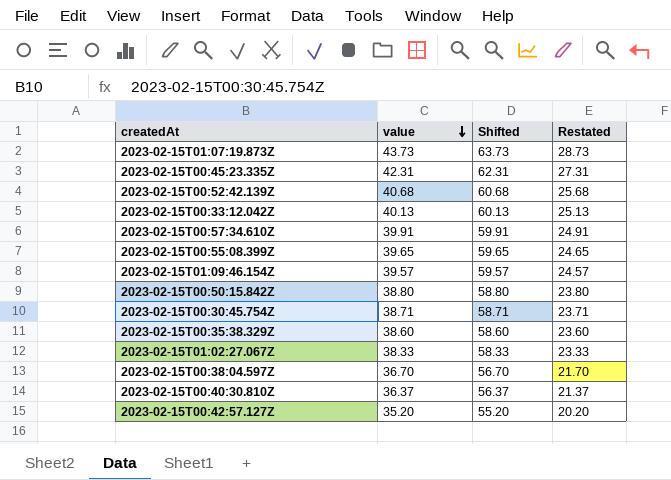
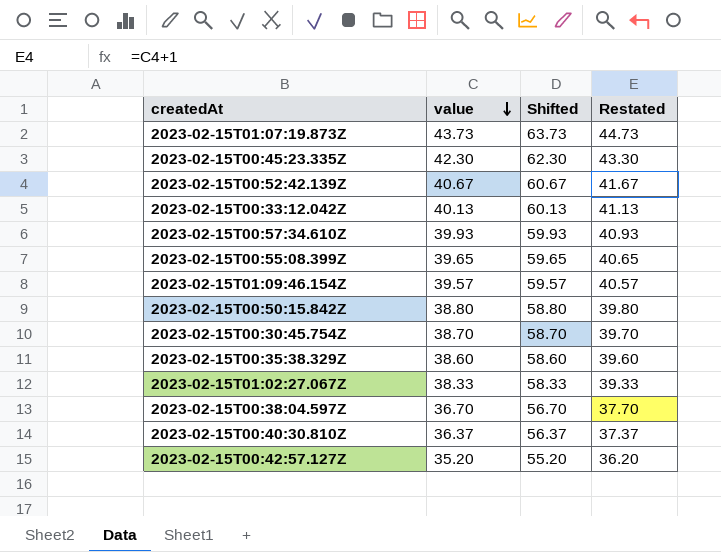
column Restated | formula: [value] - 15 -> [value] + 1
2023-02-15T00:45:23.335Z | value: 42.31 -> 42.30
2023-02-15T00:45:23.335Z | Shifted: 62.31 -> 62.30
2023-02-15T00:52:42.139Z | value: 40.68 -> 40.67
2023-02-15T00:52:42.139Z | Shifted: 60.68 -> 60.67
2023-02-15T00:57:34.610Z | value: 39.91 -> 39.93
2023-02-15T00:57:34.610Z | Shifted: 59.91 -> 59.93
2023-02-15T00:30:45.754Z | value: 38.71 -> 38.70
2023-02-15T00:30:45.754Z | Shifted: 58.71 -> 58.70

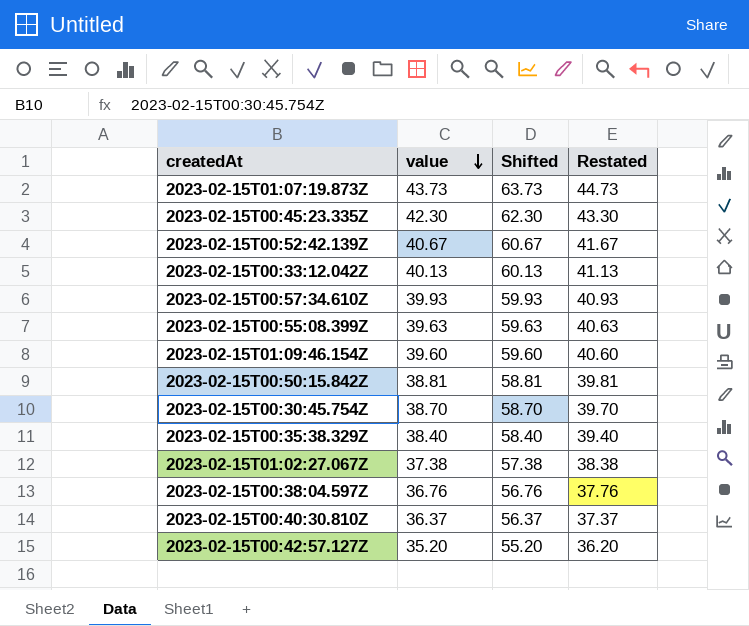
2023-02-15T00:55:08.399Z | value: 39.65 -> 39.63
2023-02-15T00:55:08.399Z | Shifted: 59.65 -> 59.63
2023-02-15T00:55:08.399Z | Restated: 40.65 -> 40.63
2023-02-15T01:09:46.154Z | value: 39.57 -> 39.60
2023-02-15T01:09:46.154Z | Shifted: 59.57 -> 59.60
2023-02-15T01:09:46.154Z | Restated: 40.57 -> 40.60
2023-02-15T00:50:15.842Z | value: 38.80 -> 38.81
2023-02-15T00:50:15.842Z | Shifted: 58.80 -> 58.81
2023-02-15T00:50:15.842Z | Restated: 39.80 -> 39.81
2023-02-15T00:35:38.329Z | value: 38.60 -> 38.40
2023-02-15T00:35:38.329Z | Shifted: 58.60 -> 58.40
2023-02-15T00:35:38.329Z | Restated: 39.60 -> 39.40
2023-02-15T01:02:27.067Z | value: 38.33 -> 37.38
2023-02-15T01:02:27.067Z | Shifted: 58.33 -> 57.38
2023-02-15T01:02:27.067Z | Restated: 39.33 -> 38.38
2023-02-15T00:38:04.597Z | value: 36.70 -> 36.76
2023-02-15T00:38:04.597Z | Shifted: 56.70 -> 56.76
2023-02-15T00:38:04.597Z | Restated: 37.70 -> 37.76

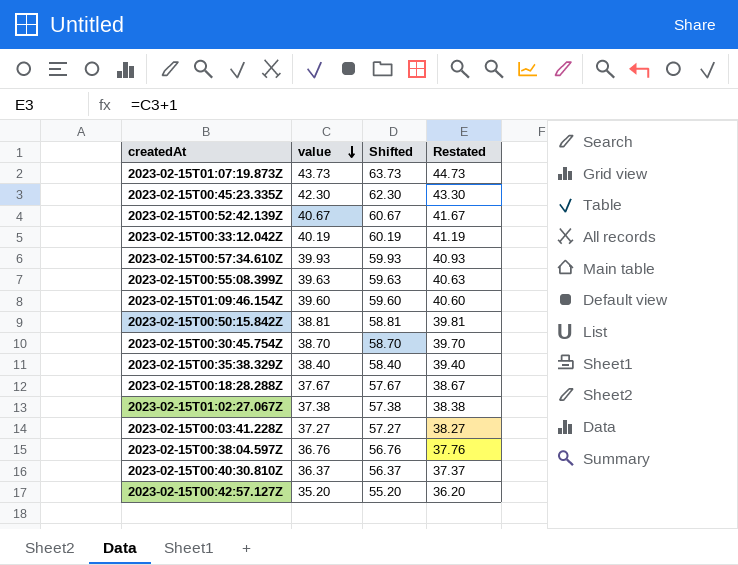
2023-02-15T00:33:12.042Z | value: 40.13 -> 40.19
2023-02-15T00:33:12.042Z | Shifted: 60.13 -> 60.19
2023-02-15T00:33:12.042Z | Restated: 41.13 -> 41.19
row 2023-02-15T00:18:28.288Z: none -> 37.67 | 57.67 | 38.67
row 2023-02-15T00:03:41.228Z: none -> 37.27 | 57.27 | 38.27

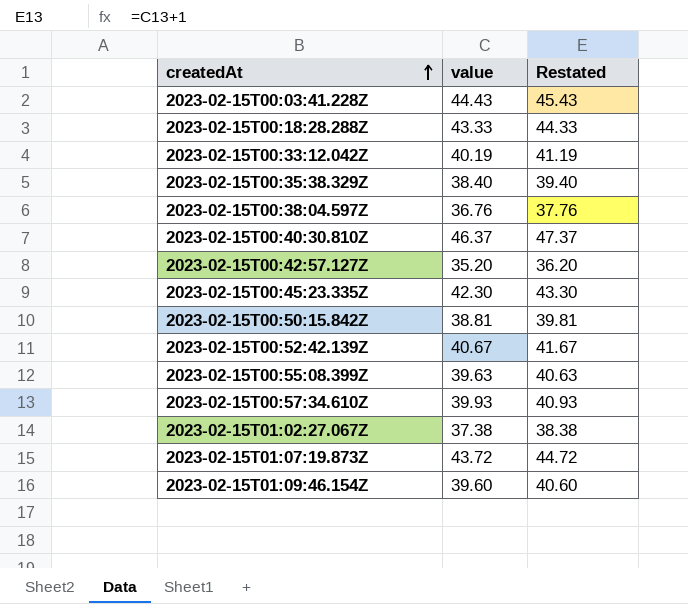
row order: value descending -> createdAt ascending
column Shifted | formula: [value] + 20 -> none
row 2023-02-15T00:30:45.754Z: 38.70 | 58.70 | 39.70 -> none
2023-02-15T00:03:41.228Z | value: 37.27 -> 44.43
2023-02-15T00:03:41.228Z | Restated: 38.27 -> 45.43
2023-02-15T00:18:28.288Z | value: 37.67 -> 43.33
2023-02-15T00:18:28.288Z | Restated: 38.67 -> 44.33
2023-02-15T00:40:30.810Z | value: 36.37 -> 46.37
2023-02-15T00:40:30.810Z | Restated: 37.37 -> 47.37
2023-02-15T01:07:19.873Z | value: 43.73 -> 43.72
2023-02-15T01:07:19.873Z | Restated: 44.73 -> 44.72

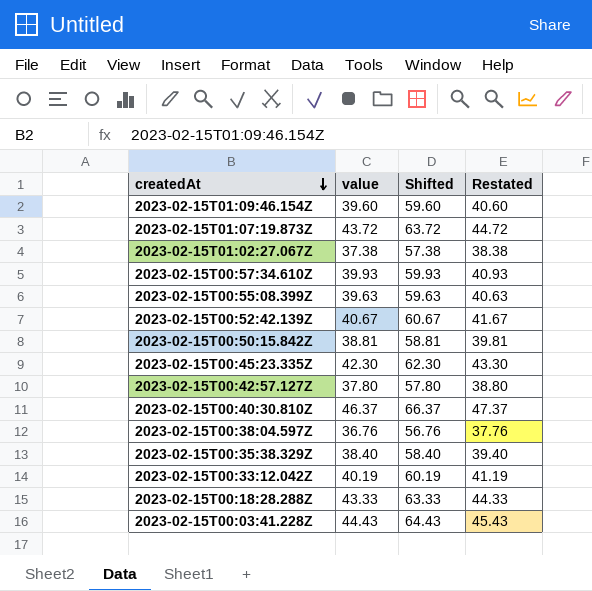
row order: createdAt ascending -> createdAt descending
column Shifted | formula: none -> [value] + 20
2023-02-15T00:42:57.127Z | value: 35.20 -> 37.80
2023-02-15T00:42:57.127Z | Restated: 36.20 -> 38.80

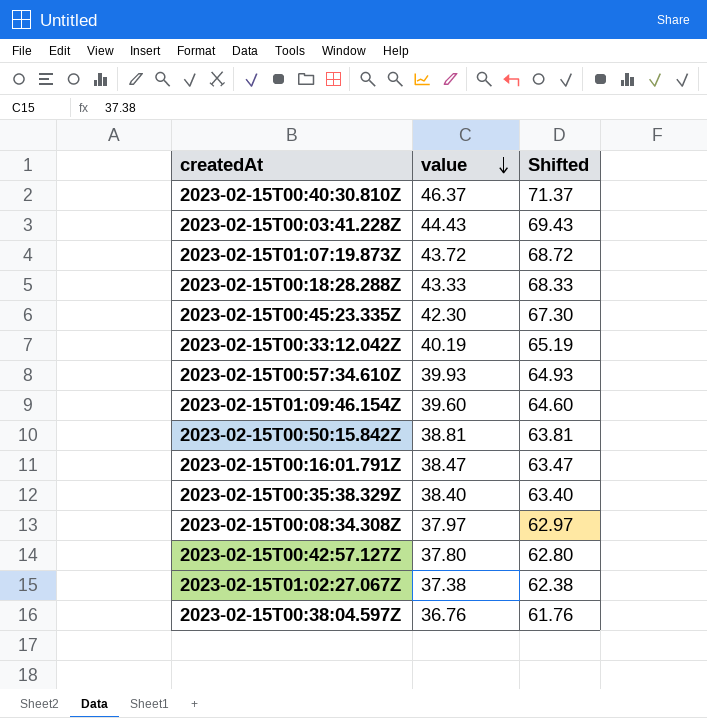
row order: createdAt descending -> value descending
column Restated | formula: [value] + 1 -> none
column Shifted | formula: [value] + 20 -> [value] + 25
row 2023-02-15T00:55:08.399Z: 39.63 | 59.63 | 40.63 -> none
row 2023-02-15T00:52:42.139Z: 40.67 | 60.67 | 41.67 -> none
row 2023-02-15T00:16:01.791Z: none -> 38.47 | 63.47
row 2023-02-15T00:08:34.308Z: none -> 37.97 | 62.97

